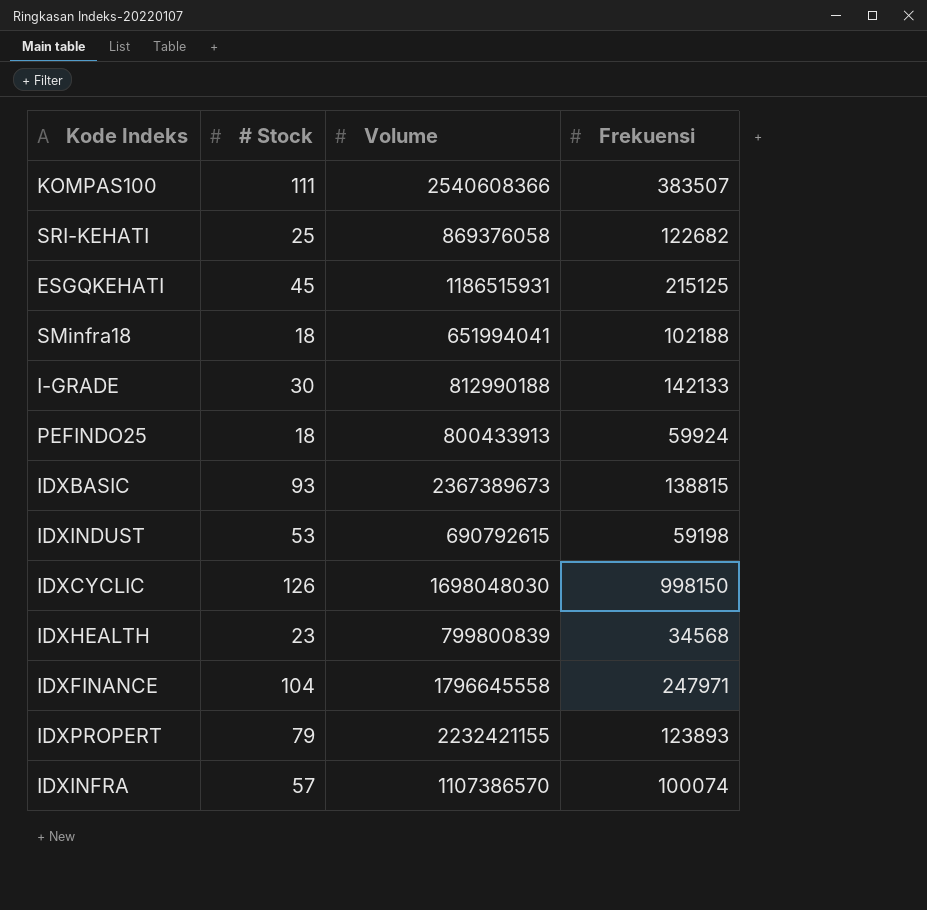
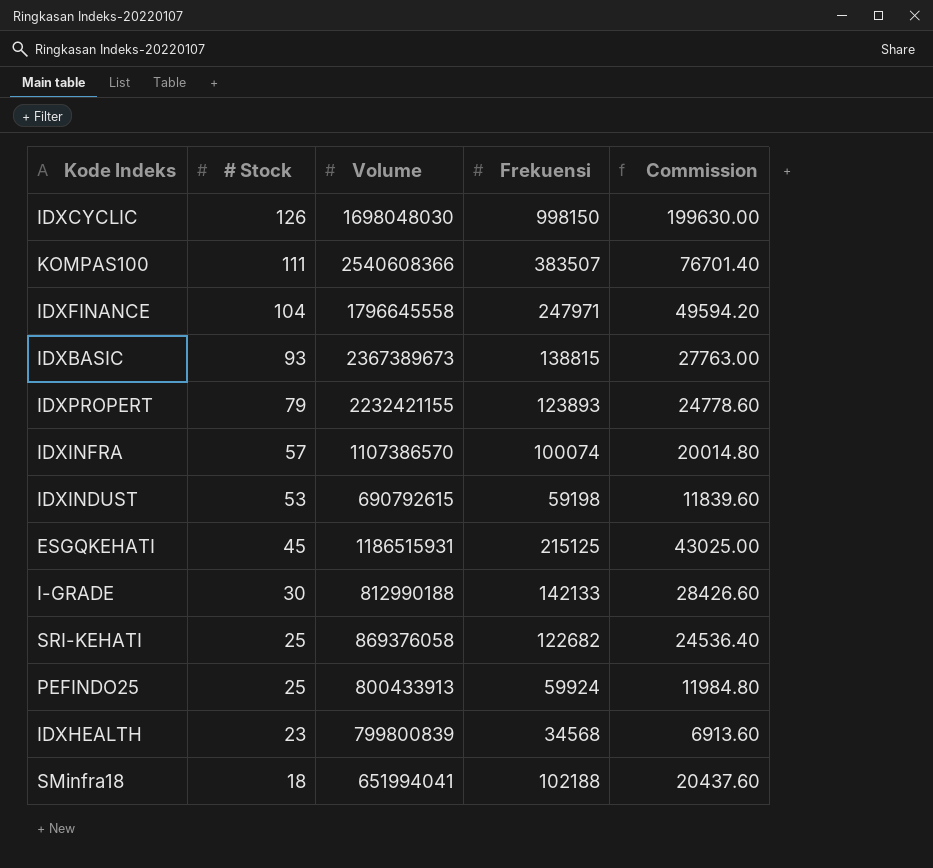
row order: none -> # Stock descending
column Commission | formula: none -> [Frekuensi] * 0.2
PEFINDO25 | # Stock: 18 -> 25

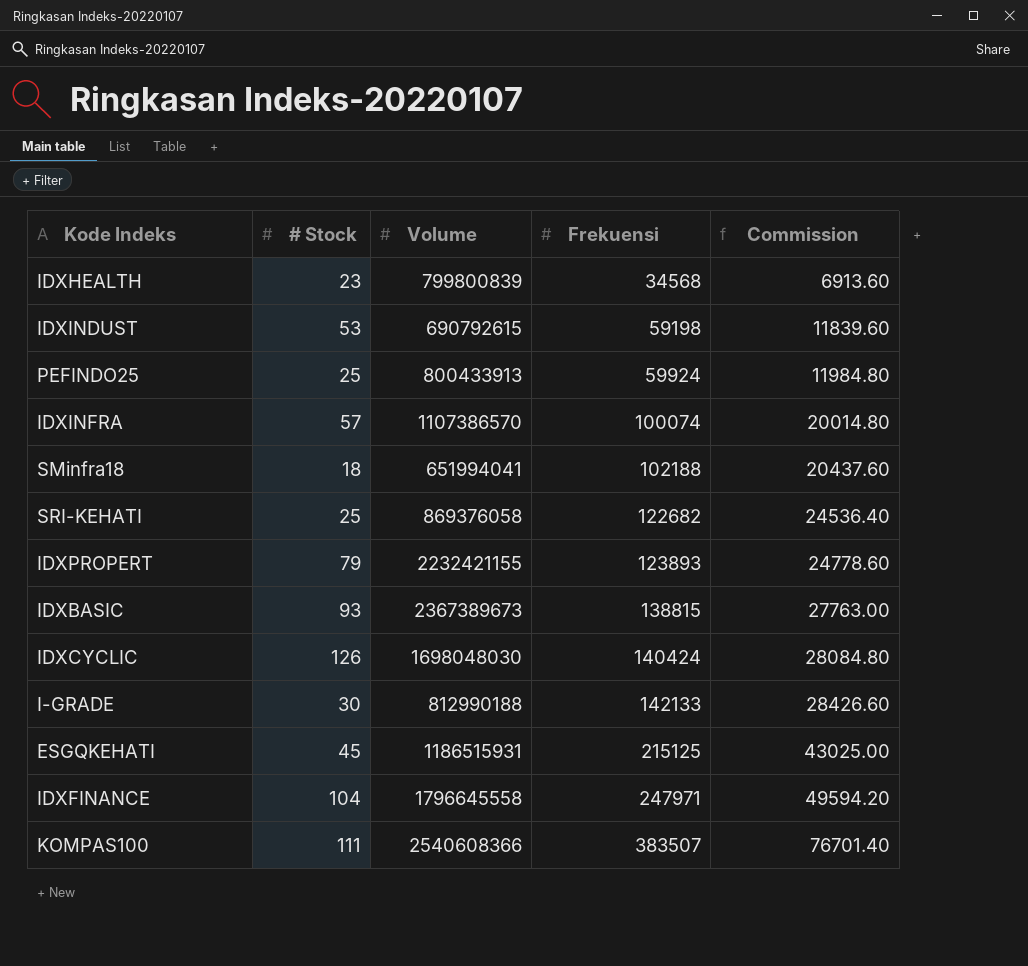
row order: # Stock descending -> Frekuensi ascending
IDXCYCLIC | Frekuensi: 998150 -> 140424
IDXCYCLIC | Commission: 199630.00 -> 28084.80

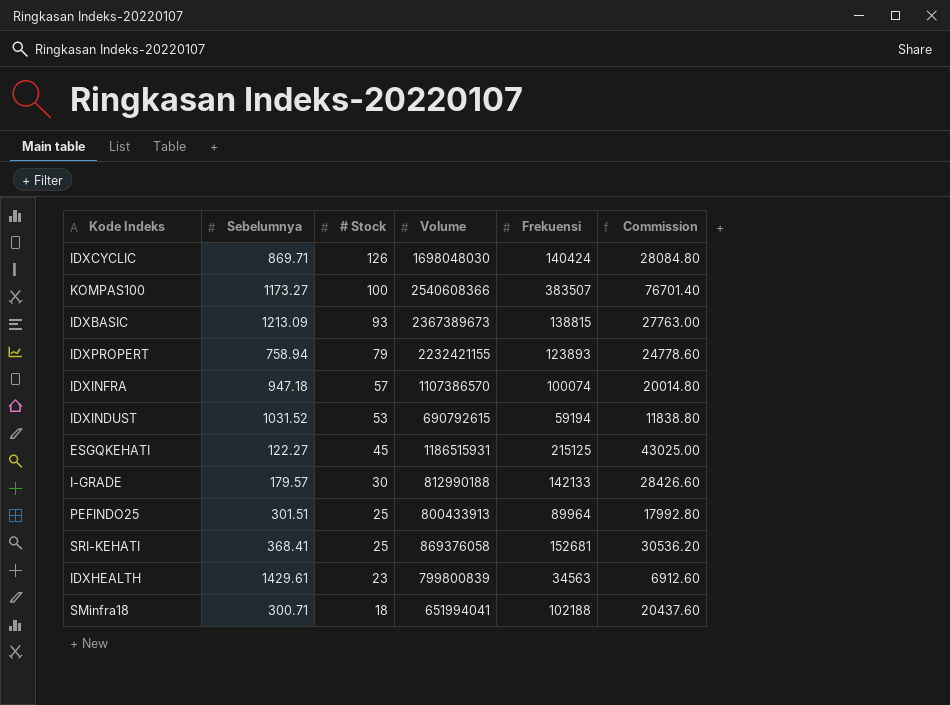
row order: Frekuensi ascending -> # Stock descending
column Sebelumnya | position: none -> 2
row IDXFINANCE: 104 | 1796645558 | 247971 | 49594.20 -> none
KOMPAS100 | # Stock: 111 -> 100
IDXINDUST | Frekuensi: 59198 -> 59194
IDXINDUST | Commission: 11839.60 -> 11838.80
PEFINDO25 | Frekuensi: 59924 -> 89964
PEFINDO25 | Commission: 11984.80 -> 17992.80
SRI-KEHATI | Frekuensi: 122682 -> 152681
SRI-KEHATI | Commission: 24536.40 -> 30536.20
IDXHEALTH | Frekuensi: 34568 -> 34563
IDXHEALTH | Commission: 6913.60 -> 6912.60

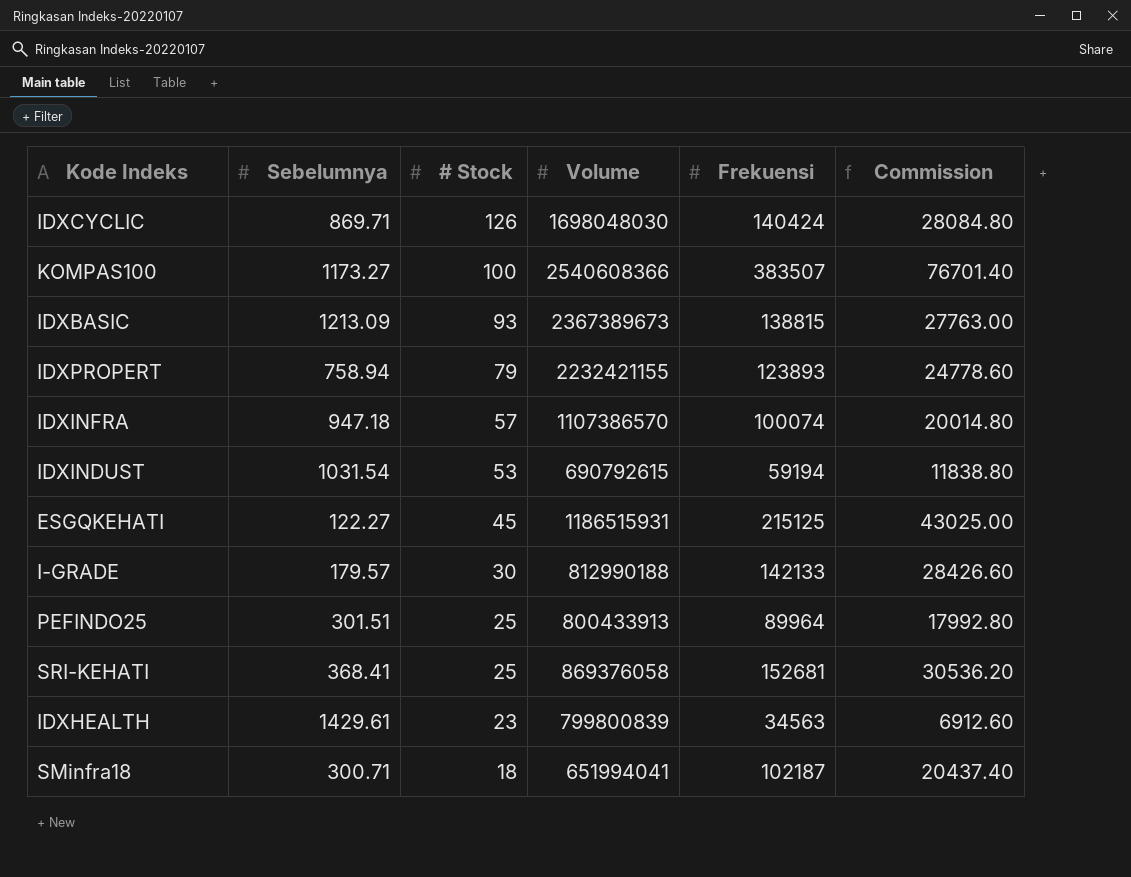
IDXINDUST | Sebelumnya: 1031.52 -> 1031.54
SMinfra18 | Frekuensi: 102188 -> 102187
SMinfra18 | Commission: 20437.60 -> 20437.40

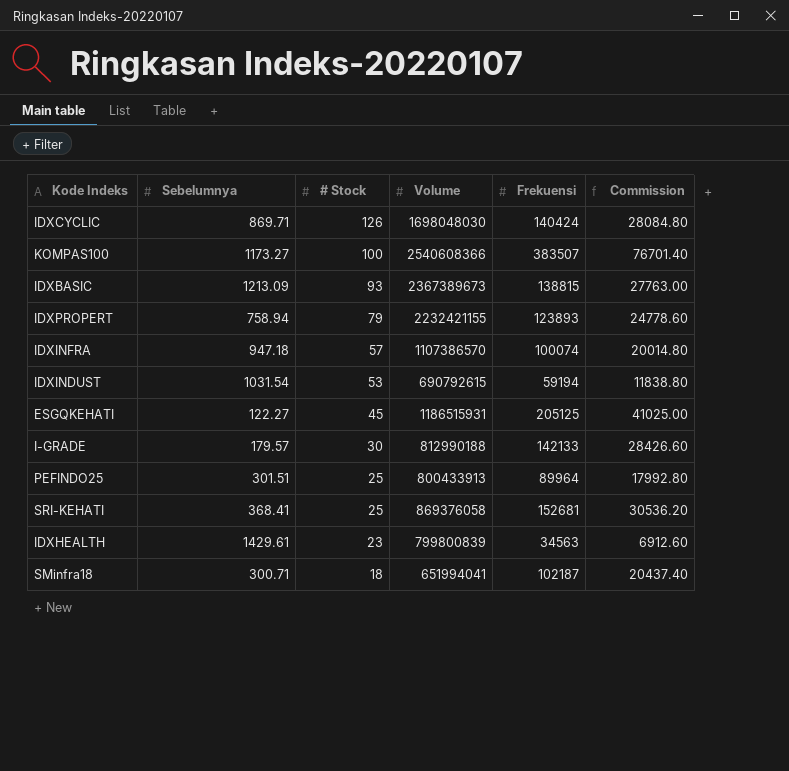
ESGQKEHATI | Frekuensi: 215125 -> 205125
ESGQKEHATI | Commission: 43025.00 -> 41025.00

